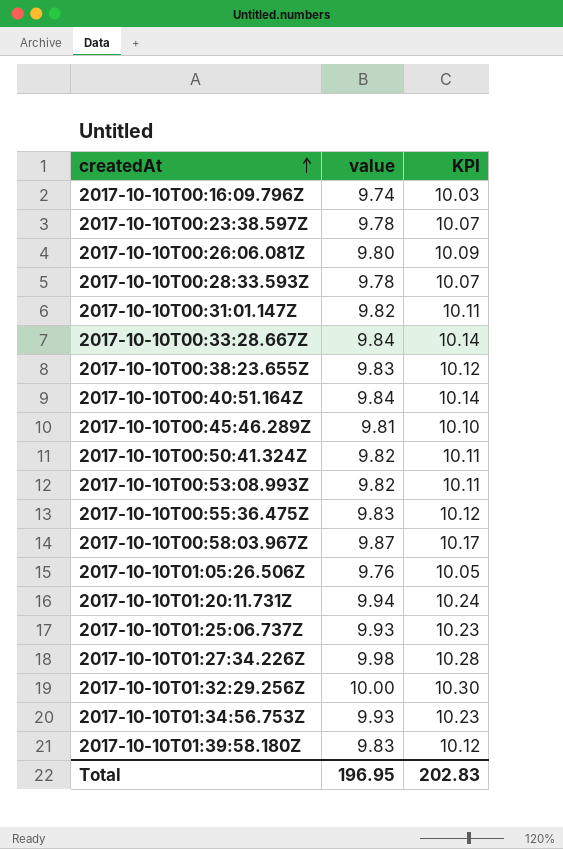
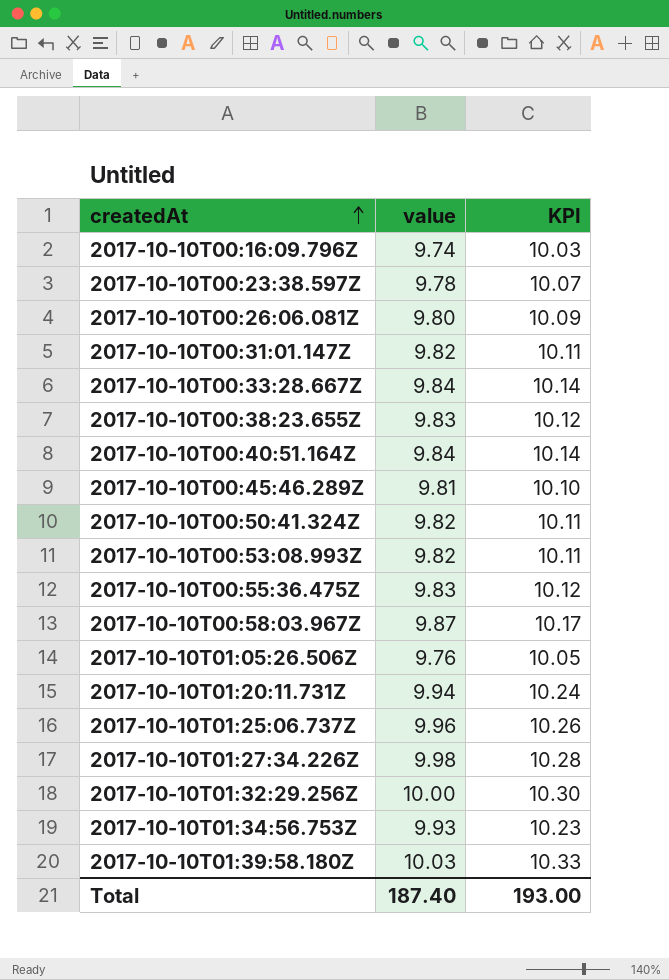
row 2017-10-10T00:28:33.593Z: 9.78 | 10.07 -> none
2017-10-10T01:25:06.737Z | value: 9.93 -> 9.96
2017-10-10T01:25:06.737Z | KPI: 10.23 -> 10.26
2017-10-10T01:39:58.180Z | value: 9.83 -> 10.03
2017-10-10T01:39:58.180Z | KPI: 10.12 -> 10.33
Total | value: 196.95 -> 187.40
Total | KPI: 202.83 -> 193.00

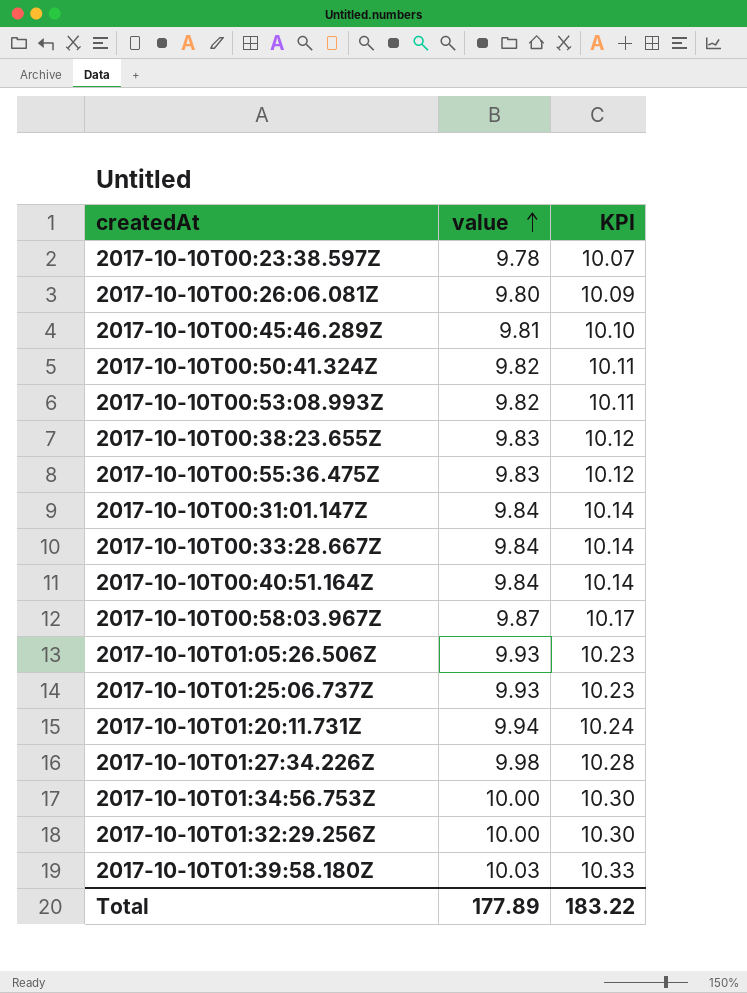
row order: createdAt ascending -> value ascending
row 2017-10-10T00:16:09.796Z: 9.74 | 10.03 -> none
2017-10-10T00:31:01.147Z | value: 9.82 -> 9.84
2017-10-10T00:31:01.147Z | KPI: 10.11 -> 10.14
2017-10-10T01:05:26.506Z | value: 9.76 -> 9.93
2017-10-10T01:05:26.506Z | KPI: 10.05 -> 10.23
2017-10-10T01:25:06.737Z | value: 9.96 -> 9.93
2017-10-10T01:25:06.737Z | KPI: 10.26 -> 10.23
2017-10-10T01:34:56.753Z | value: 9.93 -> 10.00
2017-10-10T01:34:56.753Z | KPI: 10.23 -> 10.30
Total | value: 187.40 -> 177.89
Total | KPI: 193.00 -> 183.22

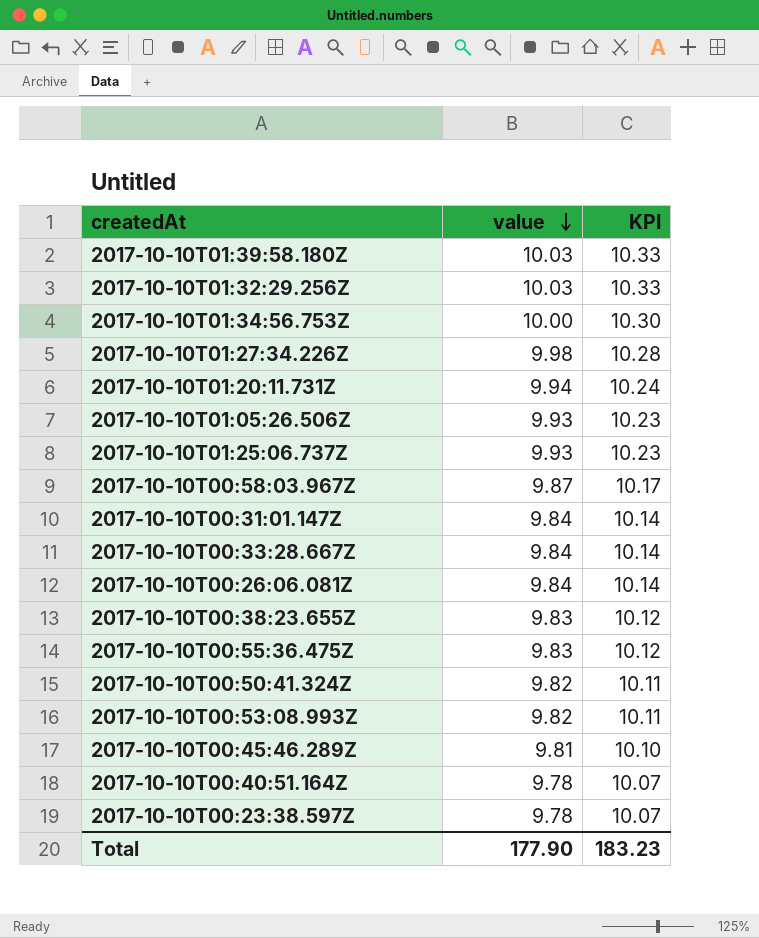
row order: value ascending -> value descending
2017-10-10T01:32:29.256Z | value: 10.00 -> 10.03
2017-10-10T01:32:29.256Z | KPI: 10.30 -> 10.33
2017-10-10T00:26:06.081Z | value: 9.80 -> 9.84
2017-10-10T00:26:06.081Z | KPI: 10.09 -> 10.14
2017-10-10T00:40:51.164Z | value: 9.84 -> 9.78
2017-10-10T00:40:51.164Z | KPI: 10.14 -> 10.07
Total | value: 177.89 -> 177.90
Total | KPI: 183.22 -> 183.23

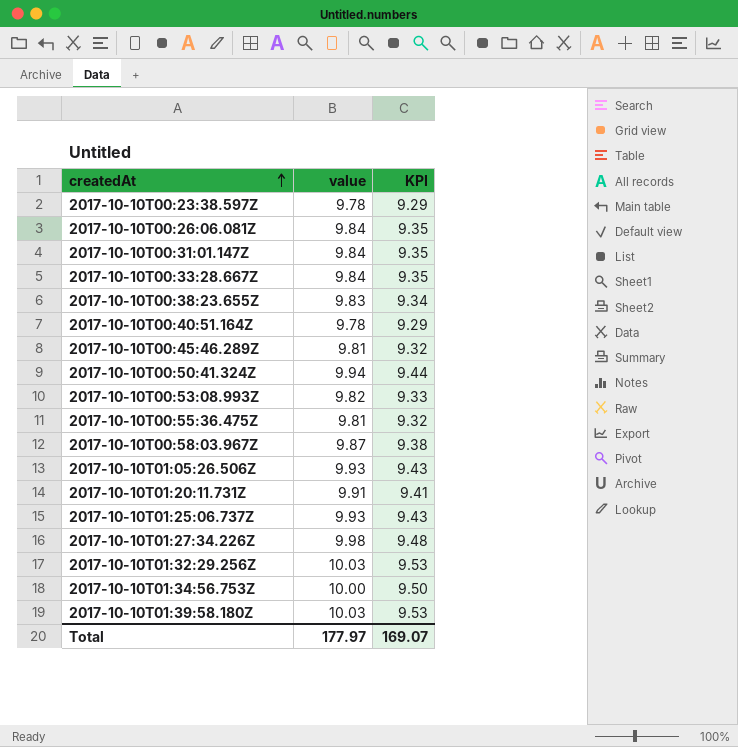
row order: value descending -> createdAt ascending
column KPI | formula: [value] * 1.03 -> [value] * 0.95
2017-10-10T00:50:41.324Z | value: 9.82 -> 9.94
2017-10-10T00:55:36.475Z | value: 9.83 -> 9.81
2017-10-10T01:20:11.731Z | value: 9.94 -> 9.91
Total | value: 177.90 -> 177.97
Total | KPI: 183.23 -> 169.07

